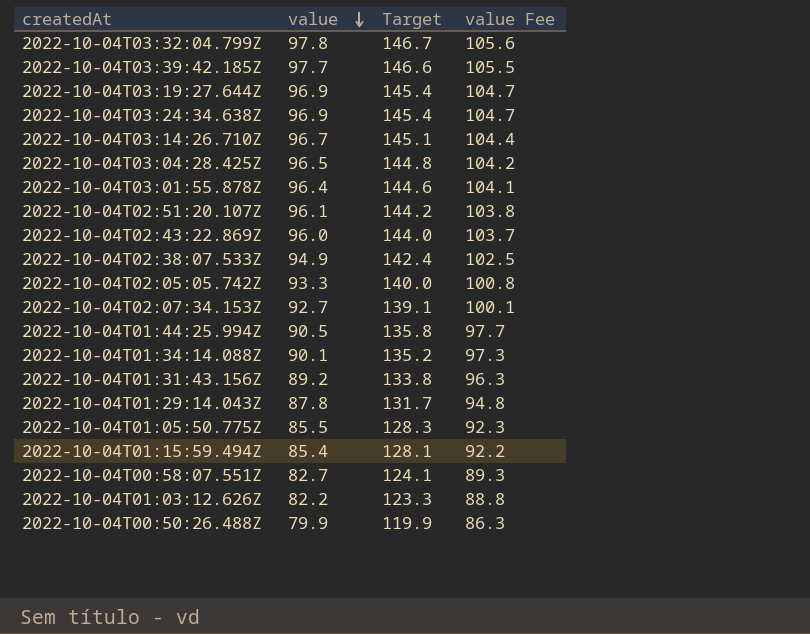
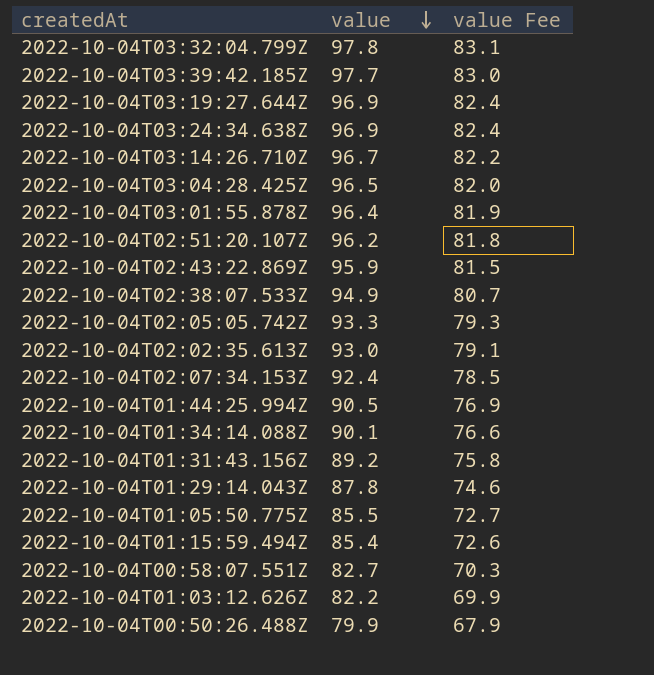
column Target | formula: [value] * 1.5 -> none
column value Fee | formula: [value] * 1.08 -> [value] * 0.85
2022-10-04T02:51:20.107Z | value: 96.1 -> 96.2
2022-10-04T02:43:22.869Z | value: 96.0 -> 95.9
row 2022-10-04T02:02:35.613Z: none -> 93.0 | 79.1
2022-10-04T02:07:34.153Z | value: 92.7 -> 92.4

